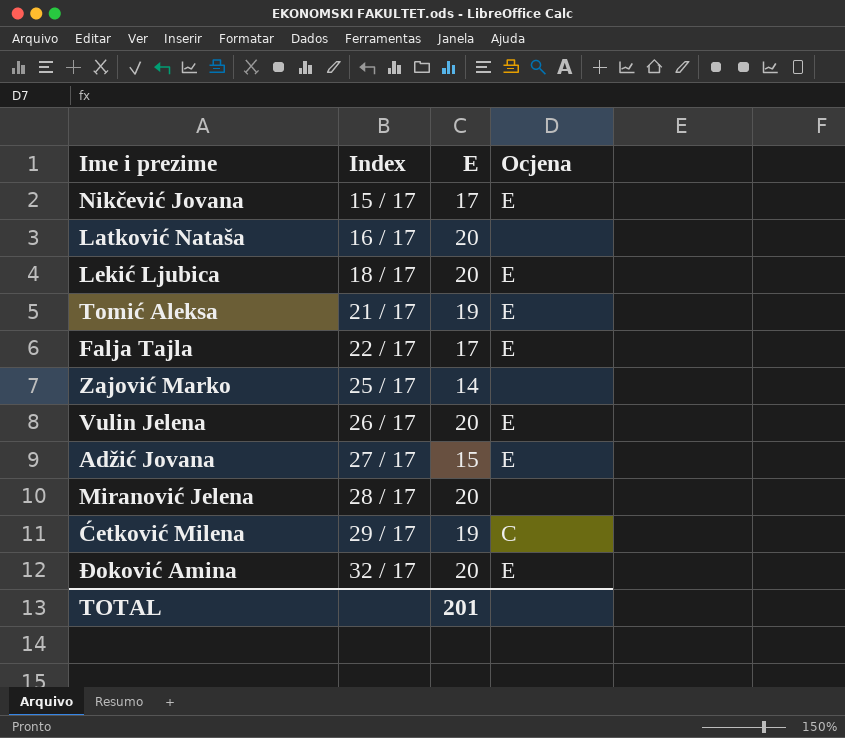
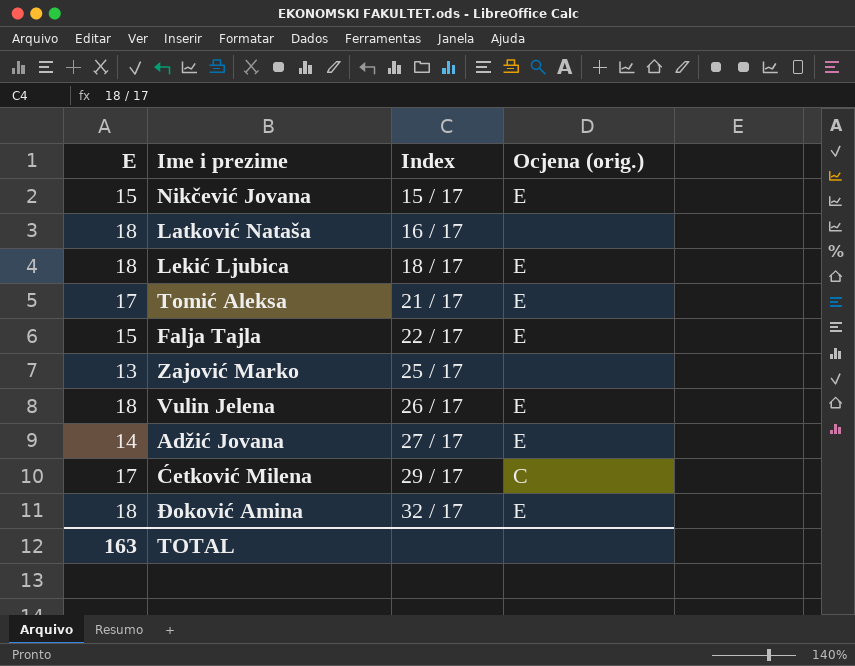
column E | position: 3 -> 1
column name: Ocjena -> Ocjena (orig.)
row Miranović Jelena: 28 / 17 | 20 | none -> none
Nikčević Jovana | E: 17 -> 15
Latković Nataša | E: 20 -> 18
Lekić Ljubica | E: 20 -> 18
Tomić Aleksa | E: 19 -> 17
Falja Tajla | E: 17 -> 15
Zajović Marko | E: 14 -> 13
Vulin Jelena | E: 20 -> 18
Adžić Jovana | E: 15 -> 14
Ćetković Milena | E: 19 -> 17
Đoković Amina | E: 20 -> 18
TOTAL | E: 201 -> 163

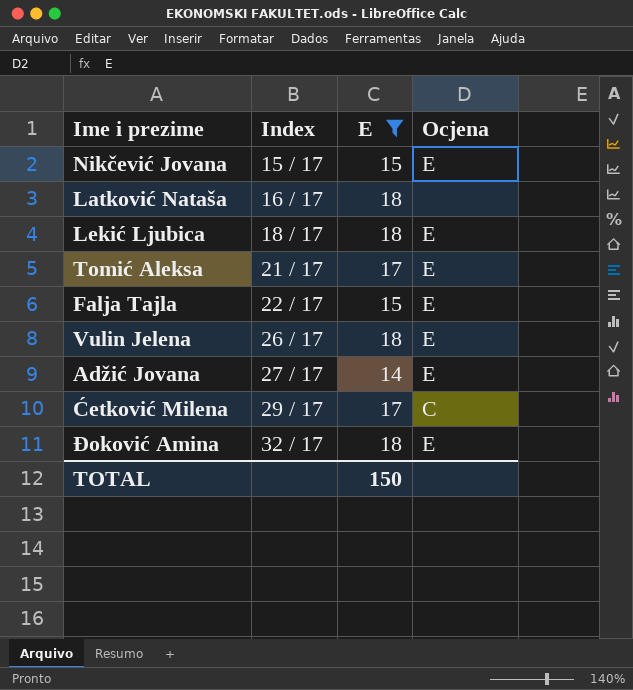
filter: none -> E != 13
column E | position: 1 -> 3
column name: Ocjena (orig.) -> Ocjena
TOTAL | E: 163 -> 150

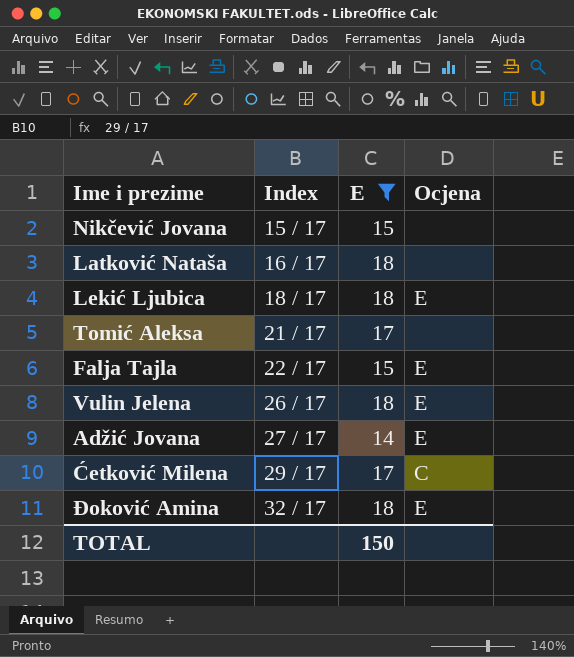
Nikčević Jovana | Ocjena: E -> none
Tomić Aleksa | Ocjena: E -> none

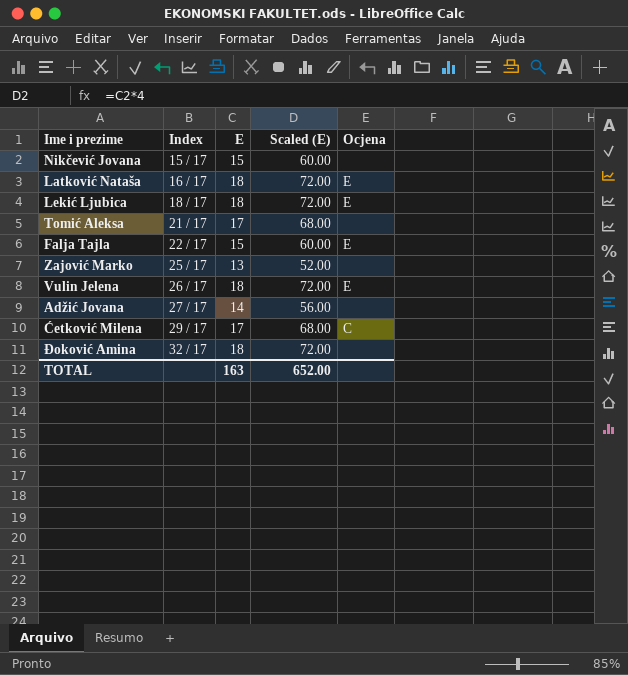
filter: E != 13 -> none
column Scaled (E) | formula: none -> [E] * 4
Latković Nataša | Ocjena: none -> E
Adžić Jovana | Ocjena: E -> none
Đoković Amina | Ocjena: E -> none
TOTAL | E: 150 -> 163

